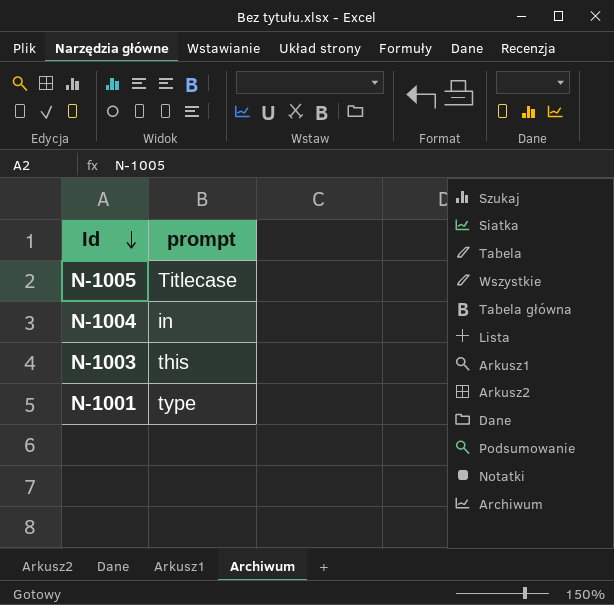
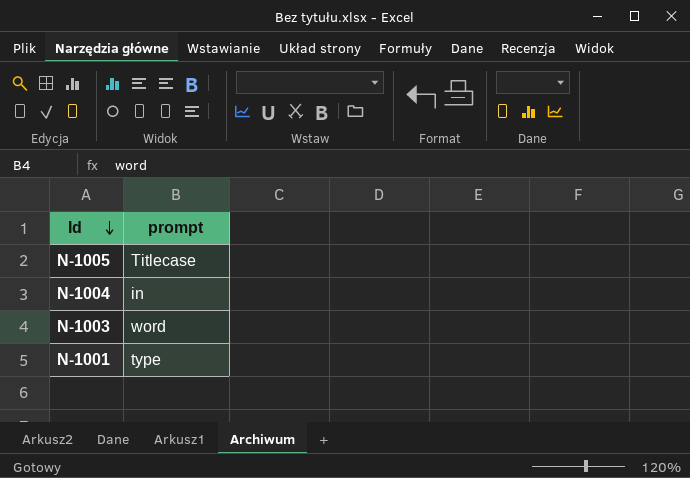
N-1003 | prompt: this -> word

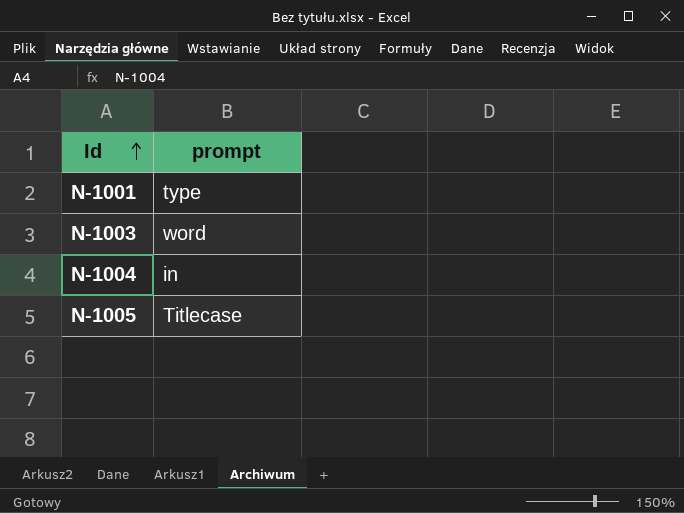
row order: Id descending -> Id ascending

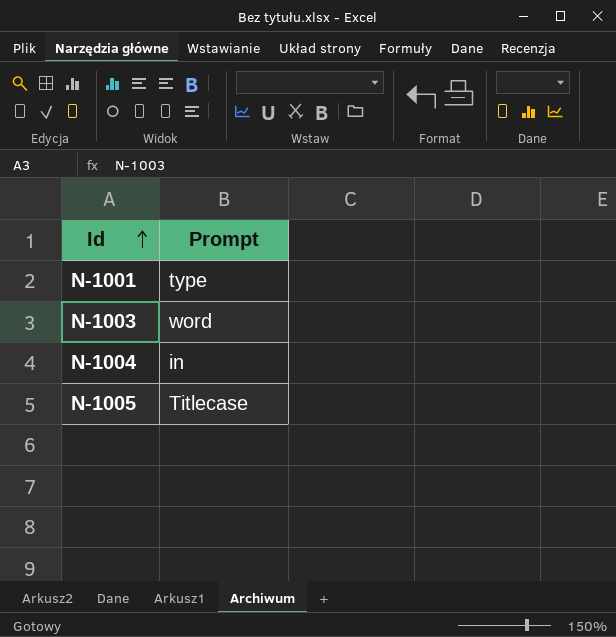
column name: prompt -> Prompt

